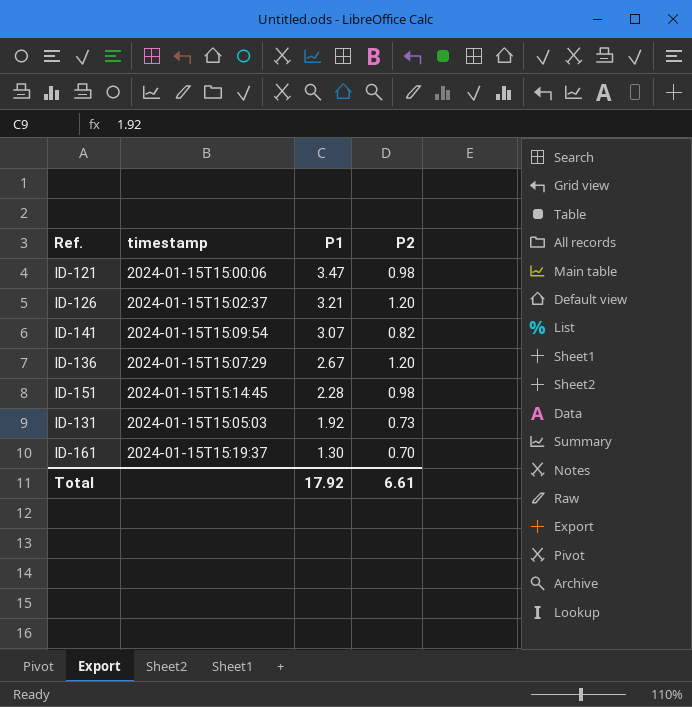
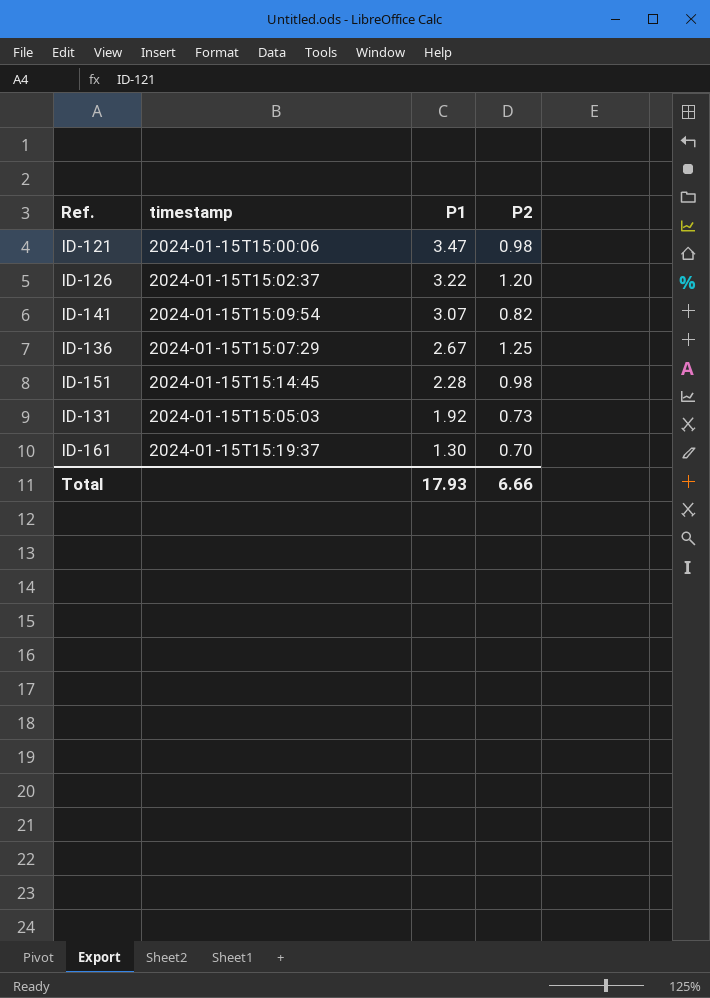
ID-126 | P1: 3.21 -> 3.22
ID-136 | P2: 1.20 -> 1.25
Total | P1: 17.92 -> 17.93
Total | P2: 6.61 -> 6.66

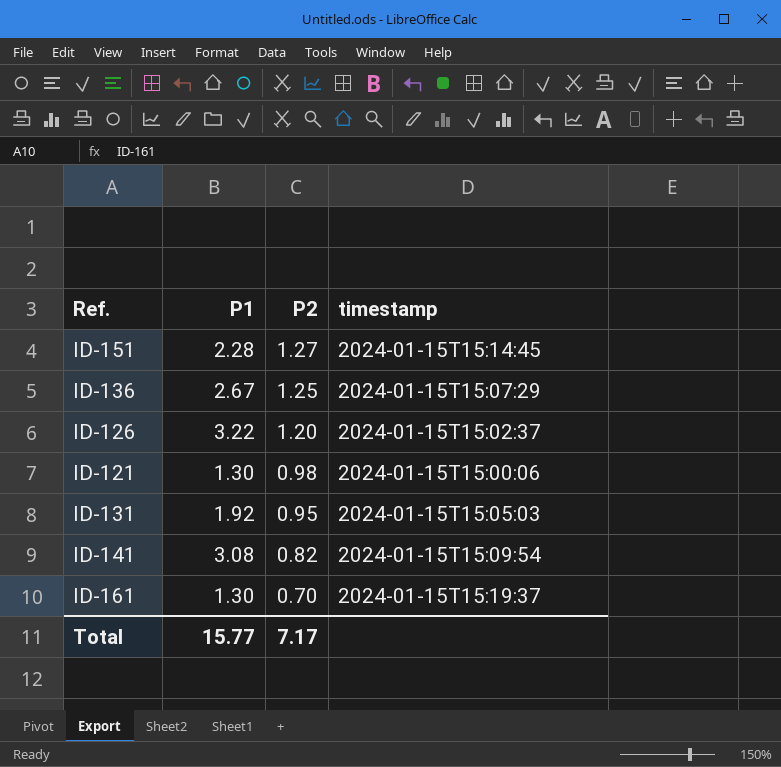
row order: P1 descending -> P2 descending
column timestamp | position: 2 -> 4
ID-151 | P2: 0.98 -> 1.27
ID-121 | P1: 3.47 -> 1.30
ID-131 | P2: 0.73 -> 0.95
ID-141 | P1: 3.07 -> 3.08
Total | P1: 17.93 -> 15.77
Total | P2: 6.66 -> 7.17

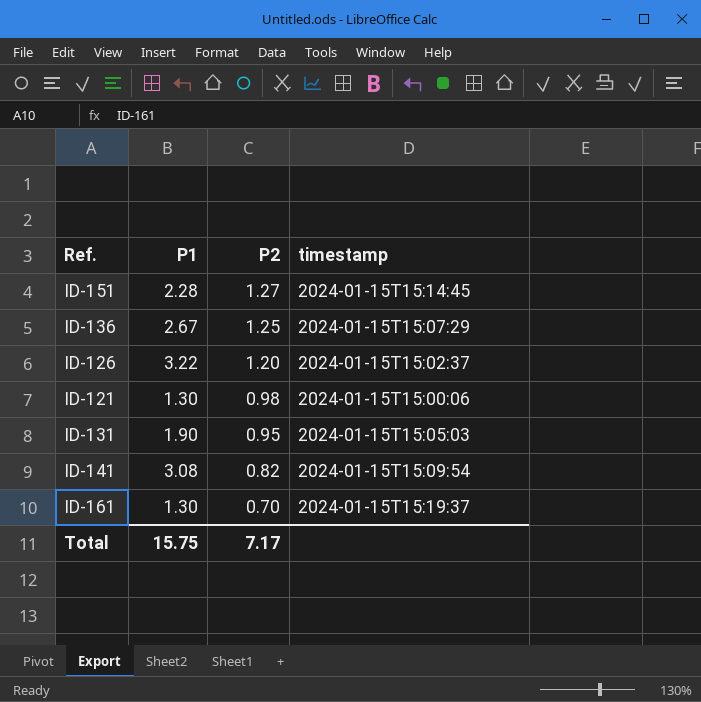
ID-131 | P1: 1.92 -> 1.90
Total | P1: 15.77 -> 15.75

